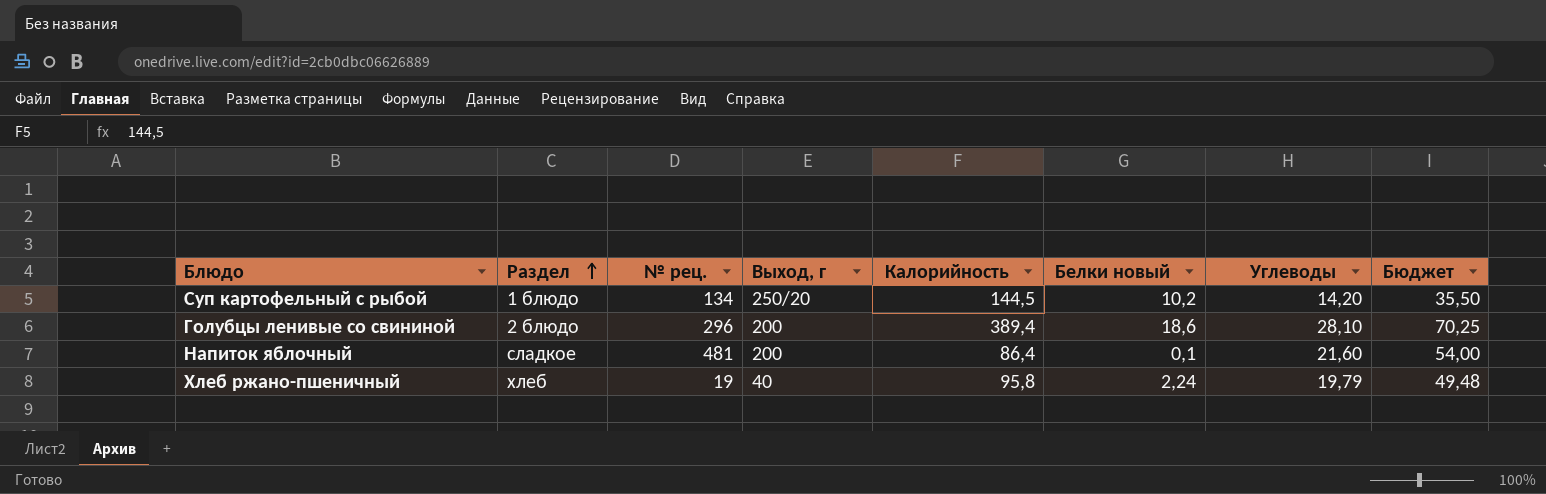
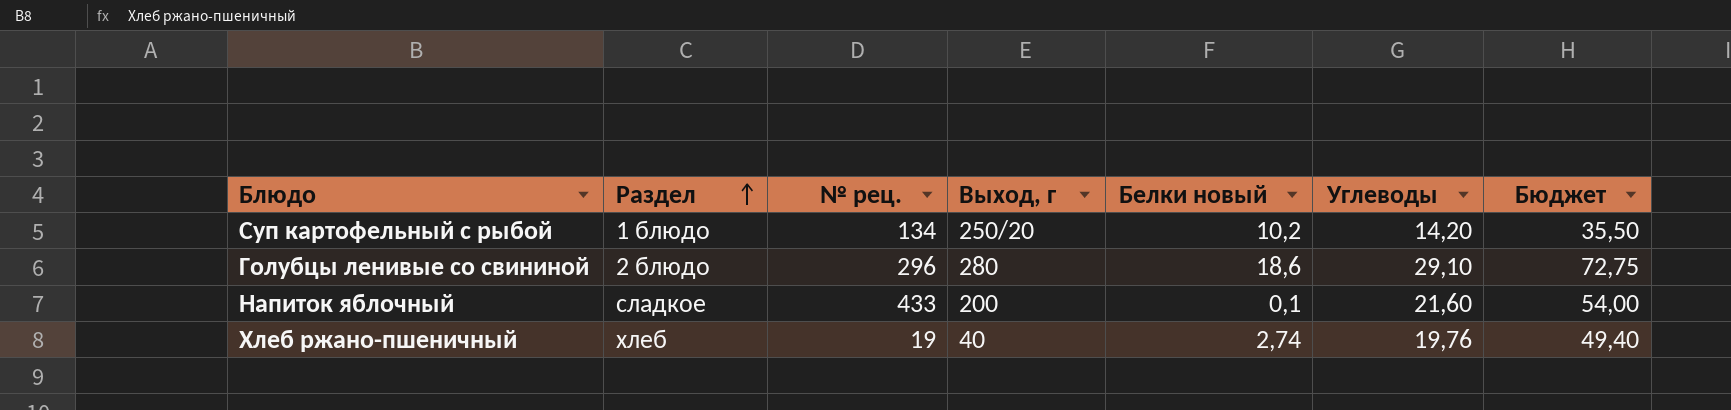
column Калорийность | position: 5 -> none
Голубцы ленивые со свининой | Выход, г: 200 -> 280
Голубцы ленивые со свининой | Углеводы: 28,10 -> 29,10
Голубцы ленивые со свининой | Бюджет: 70,25 -> 72,75
Напиток яблочный | № рец.: 481 -> 433
Хлеб ржано-пшеничный | Белки новый: 2,24 -> 2,74
Хлеб ржано-пшеничный | Углеводы: 19,79 -> 19,76
Хлеб ржано-пшеничный | Бюджет: 49,48 -> 49,40

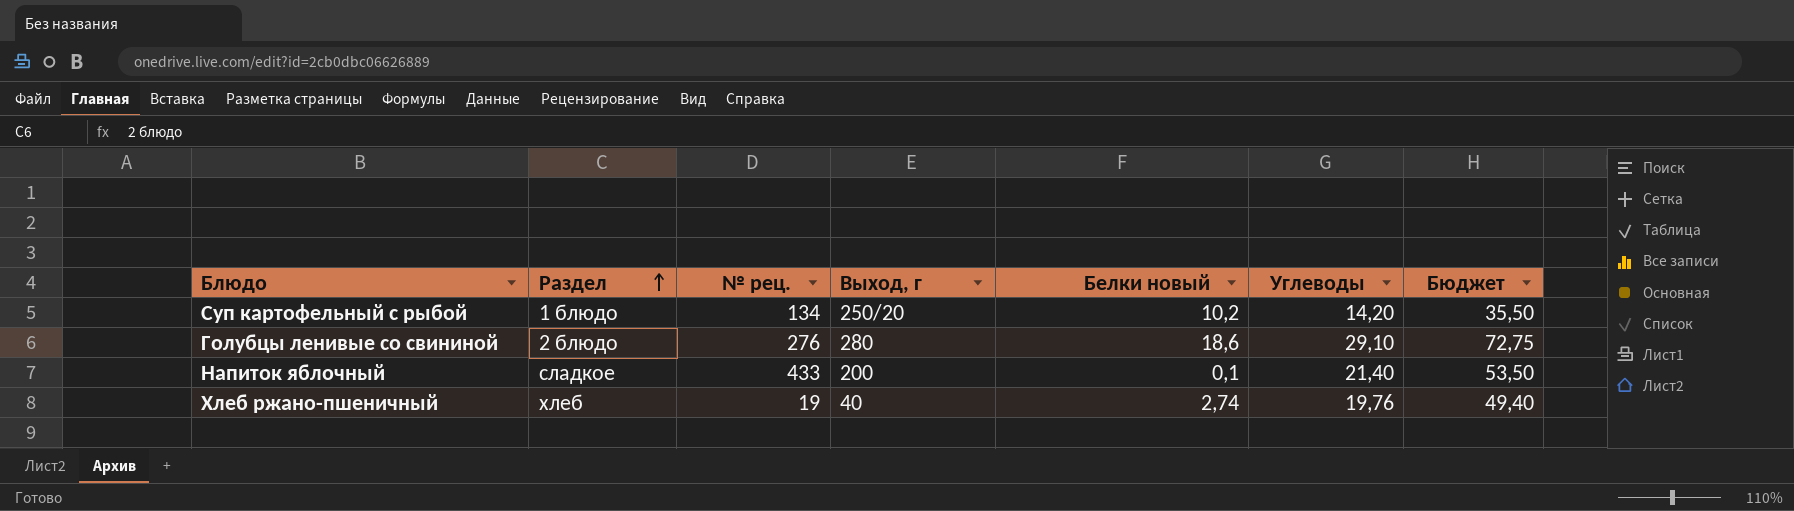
Голубцы ленивые со свининой | № рец.: 296 -> 276
Напиток яблочный | Углеводы: 21,60 -> 21,40
Напиток яблочный | Бюджет: 54,00 -> 53,50

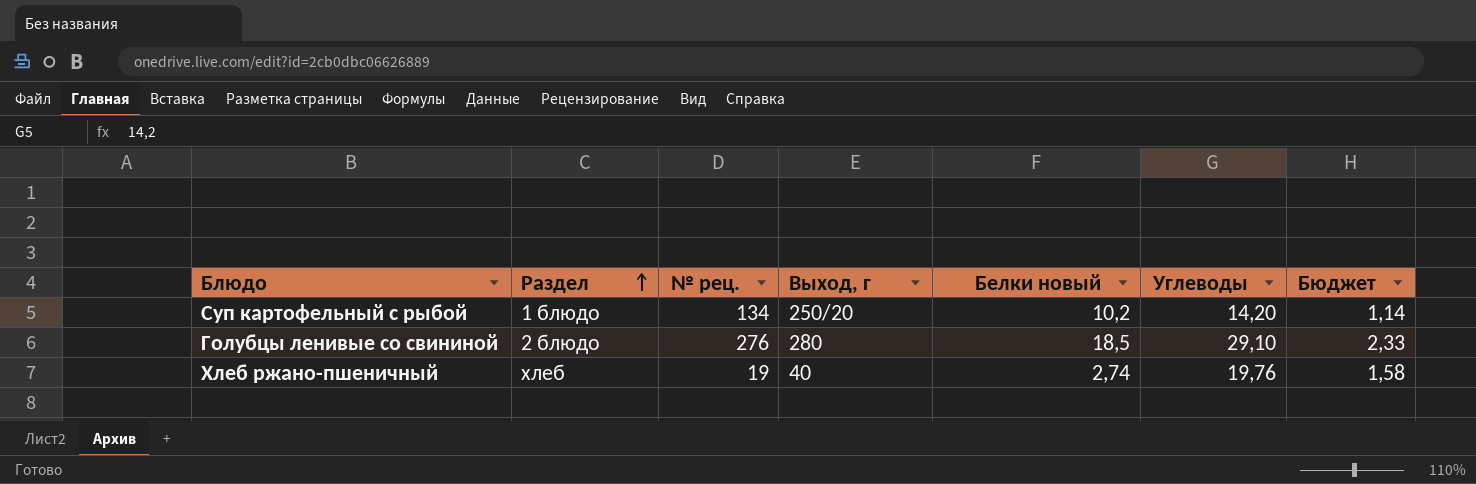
column Бюджет | formula: [Углеводы] * 2,5 -> [Углеводы] * 0,08
row Напиток яблочный: сладкое | 433 | 200 | 0,1 | 21,40 | 53,50 -> none
Голубцы ленивые со свининой | Белки новый: 18,6 -> 18,5

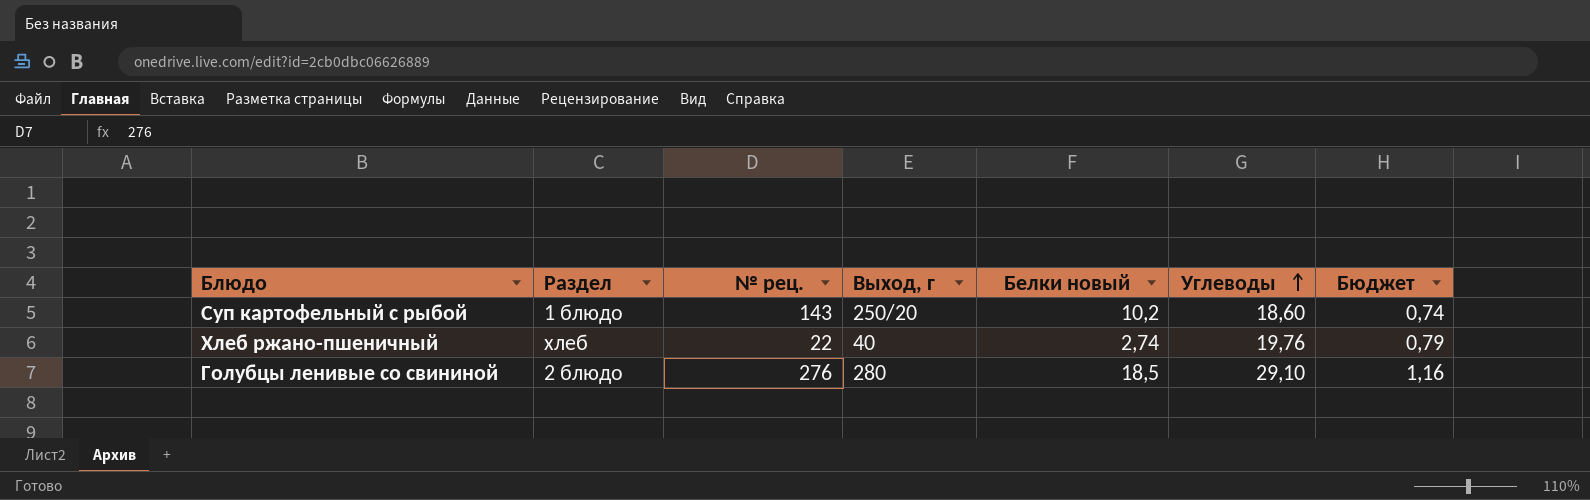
row order: Раздел ascending -> Углеводы ascending
column Бюджет | formula: [Углеводы] * 0,08 -> [Углеводы] * 0,04
Суп картофельный с рыбой | № рец.: 134 -> 143
Суп картофельный с рыбой | Углеводы: 14,20 -> 18,60
Хлеб ржано-пшеничный | № рец.: 19 -> 22

